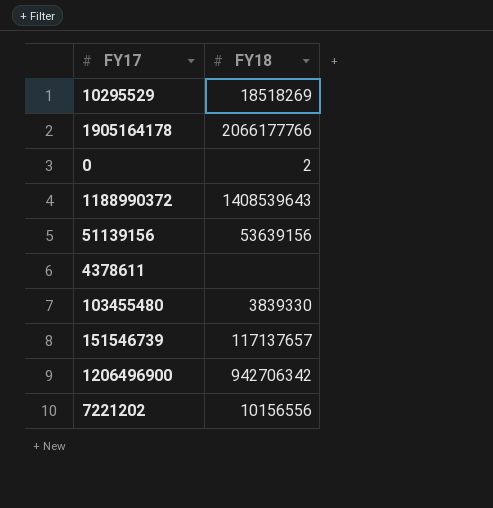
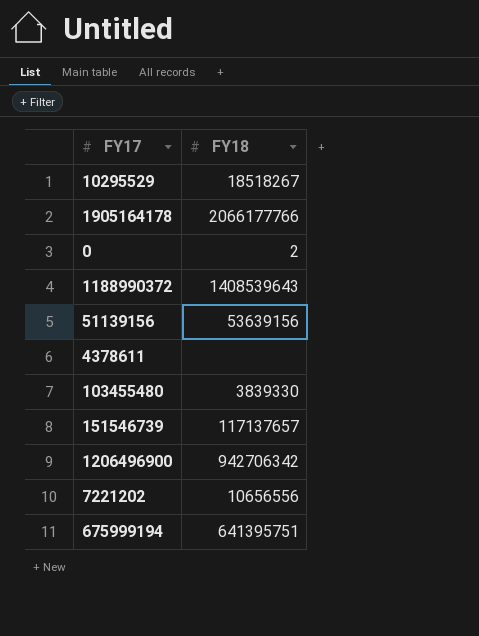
10295529 | FY18: 18518269 -> 18518267
7221202 | FY18: 10156556 -> 10656556
row 675999194: none -> 641395751

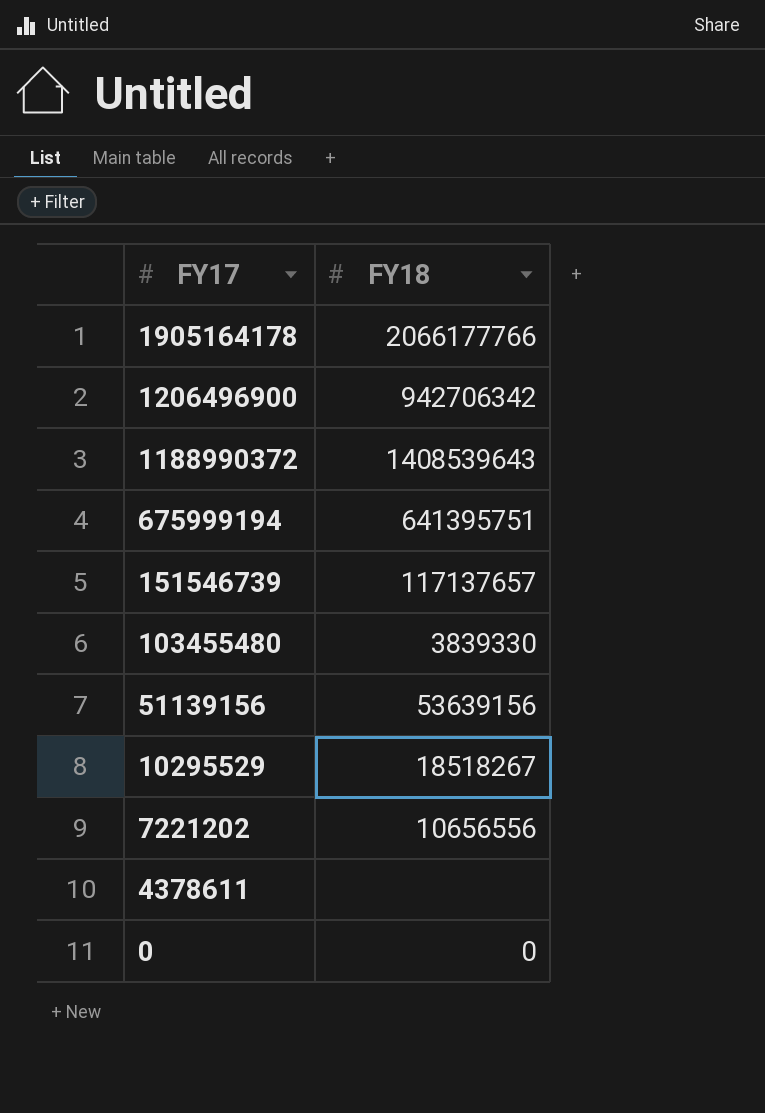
row order: none -> FY17 descending
0 | FY18: 2 -> 0

